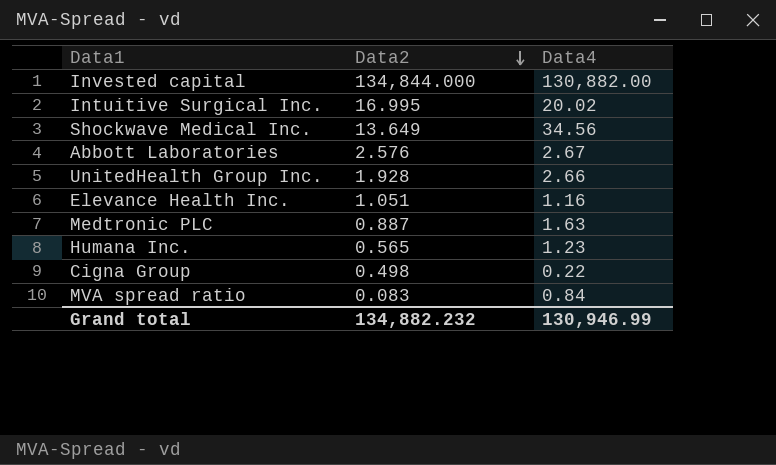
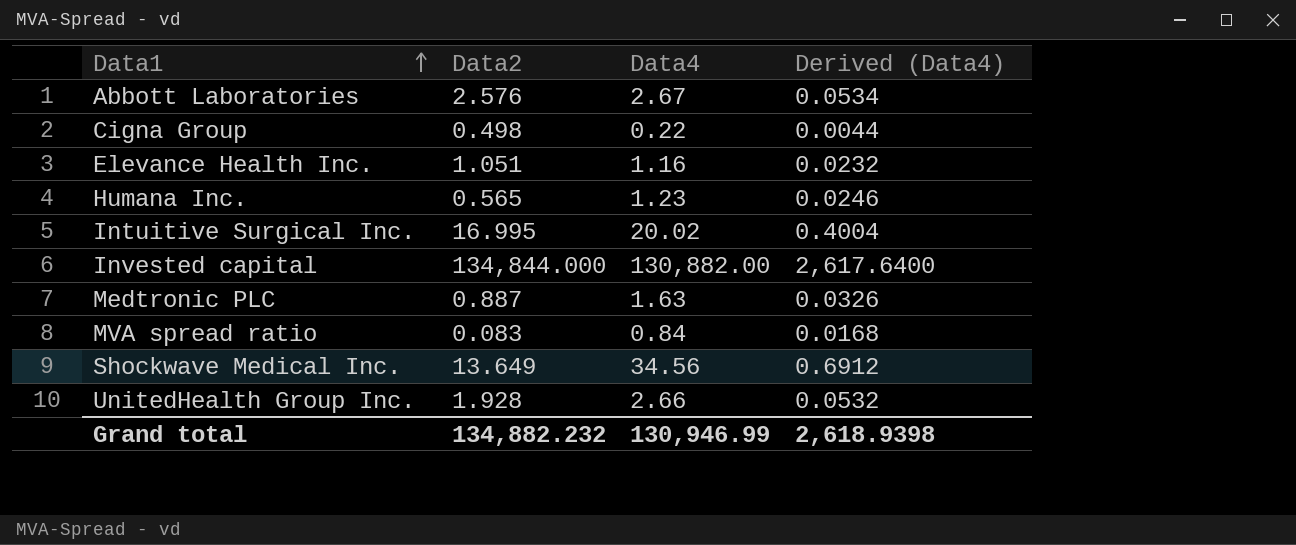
row order: Data2 descending -> Data1 ascending
column Derived (Data4) | formula: none -> [Data4] * 0.02

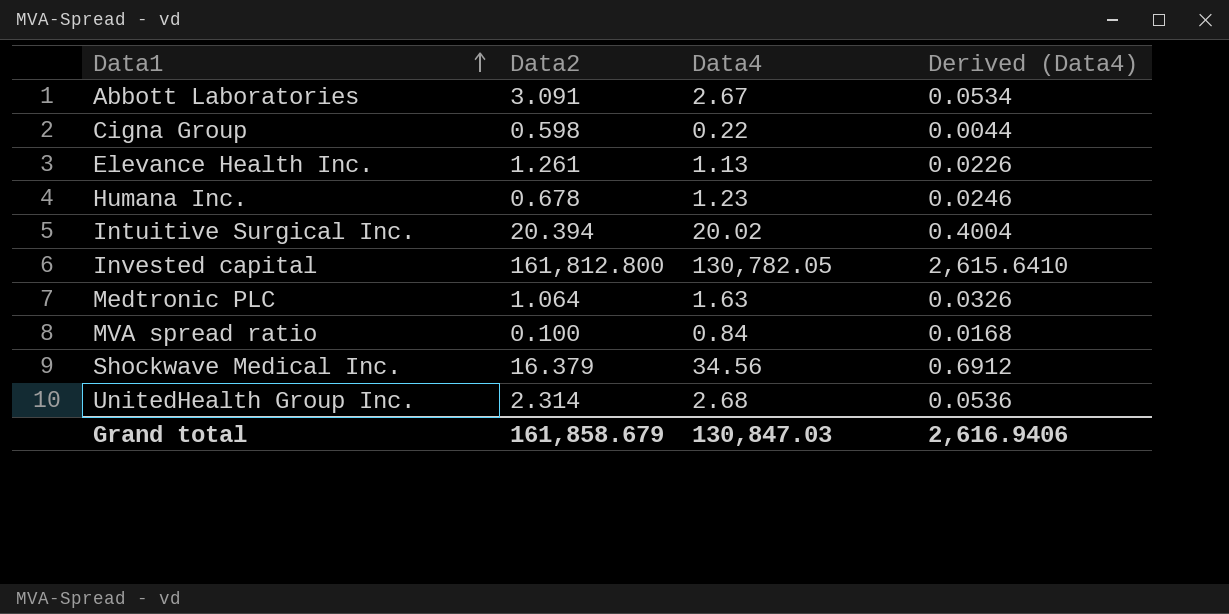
Abbott Laboratories | Data2: 2.576 -> 3.091
Cigna Group | Data2: 0.498 -> 0.598
Elevance Health Inc. | Data2: 1.051 -> 1.261
Elevance Health Inc. | Data4: 1.16 -> 1.13
Elevance Health Inc. | Derived (Data4): 0.0232 -> 0.0226
Humana Inc. | Data2: 0.565 -> 0.678
Intuitive Surgical Inc. | Data2: 16.995 -> 20.394
Invested capital | Data2: 134,844.000 -> 161,812.800
Invested capital | Data4: 130,882.00 -> 130,782.05
Invested capital | Derived (Data4): 2,617.6400 -> 2,615.6410
Medtronic PLC | Data2: 0.887 -> 1.064
MVA spread ratio | Data2: 0.083 -> 0.100
Shockwave Medical Inc. | Data2: 13.649 -> 16.379
UnitedHealth Group Inc. | Data2: 1.928 -> 2.314
UnitedHealth Group Inc. | Data4: 2.66 -> 2.68
UnitedHealth Group Inc. | Derived (Data4): 0.0532 -> 0.0536
Grand total | Data2: 134,882.232 -> 161,858.679
Grand total | Data4: 130,946.99 -> 130,847.03
Grand total | Derived (Data4): 2,618.9398 -> 2,616.9406

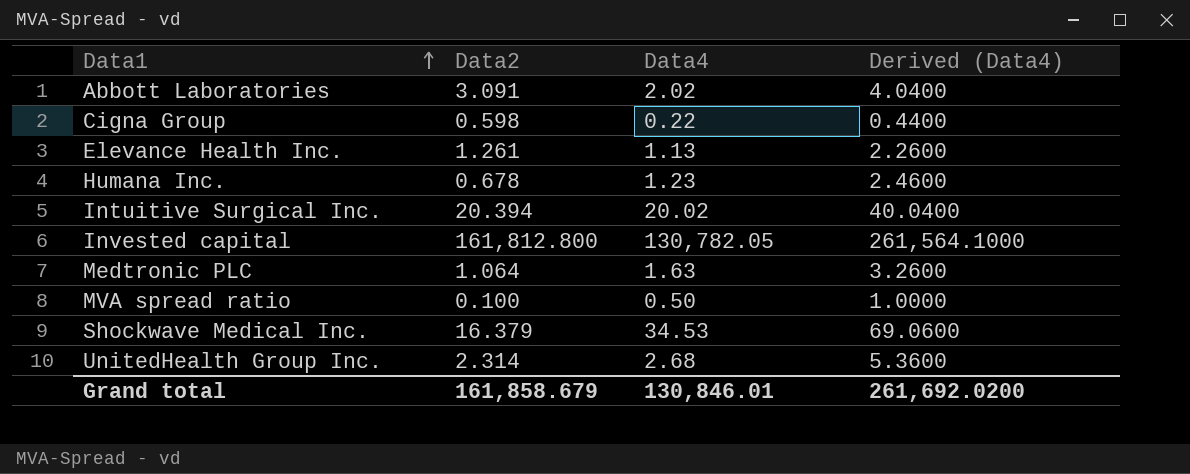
column Derived (Data4) | formula: [Data4] * 0.02 -> [Data4] * 2
Abbott Laboratories | Data4: 2.67 -> 2.02
MVA spread ratio | Data4: 0.84 -> 0.50
Shockwave Medical Inc. | Data4: 34.56 -> 34.53
Grand total | Data4: 130,847.03 -> 130,846.01
Grand total | Derived (Data4): 2,616.9406 -> 261,692.0200

